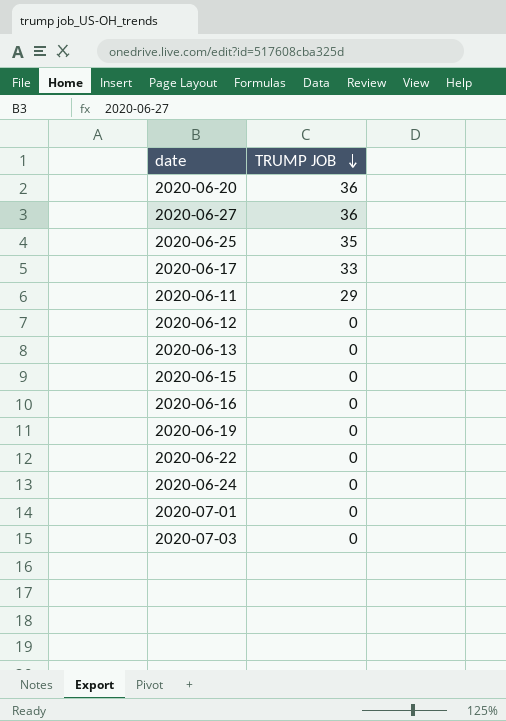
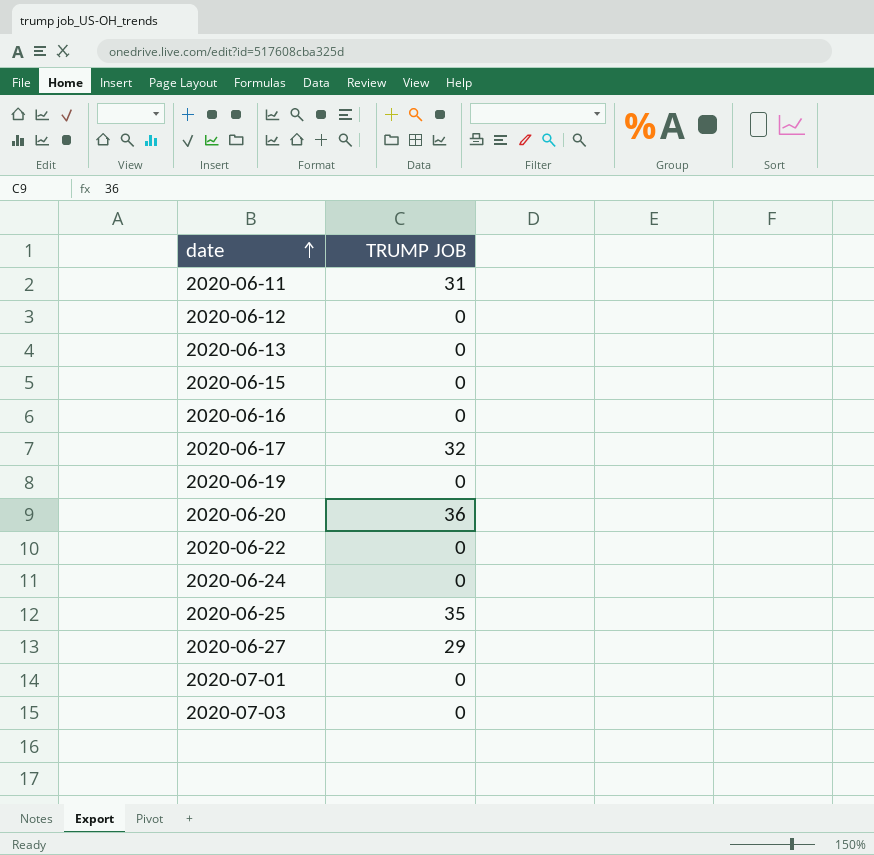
row order: TRUMP JOB descending -> date ascending
2020-06-11 | TRUMP JOB: 29 -> 31
2020-06-17 | TRUMP JOB: 33 -> 32
2020-06-27 | TRUMP JOB: 36 -> 29

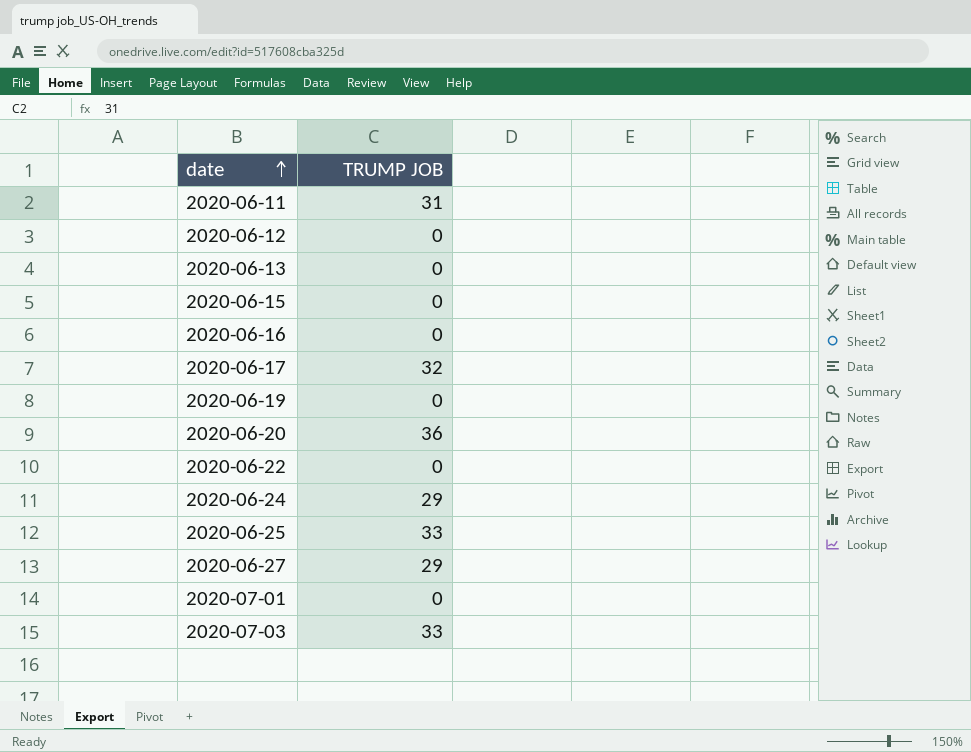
2020-06-24 | TRUMP JOB: 0 -> 29
2020-06-25 | TRUMP JOB: 35 -> 33
2020-07-03 | TRUMP JOB: 0 -> 33

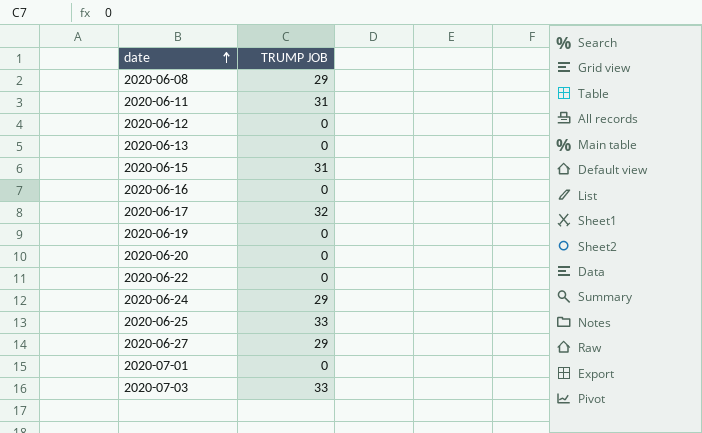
row 2020-06-08: none -> 29
2020-06-15 | TRUMP JOB: 0 -> 31
2020-06-20 | TRUMP JOB: 36 -> 0

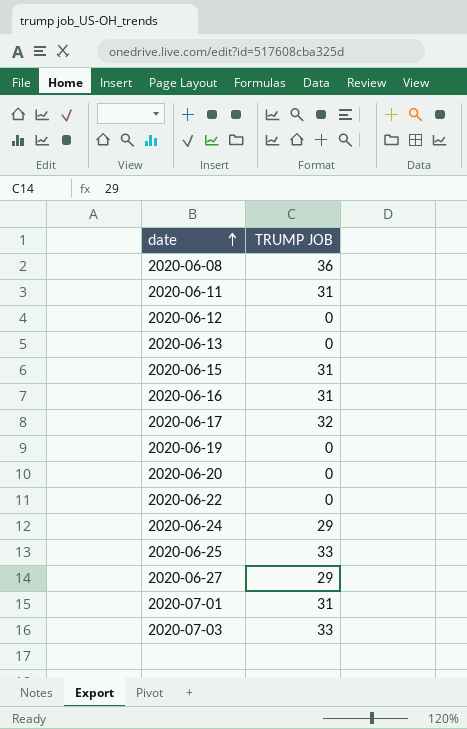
2020-06-08 | TRUMP JOB: 29 -> 36
2020-06-16 | TRUMP JOB: 0 -> 31
2020-07-01 | TRUMP JOB: 0 -> 31

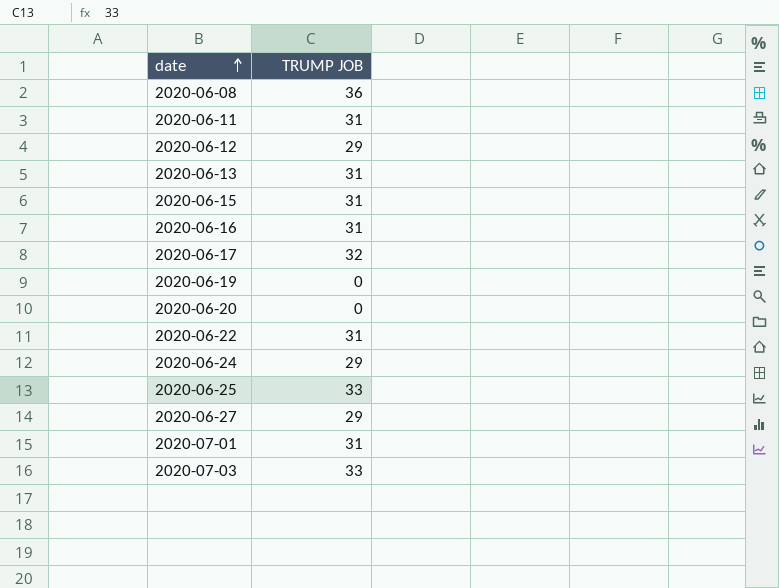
2020-06-12 | TRUMP JOB: 0 -> 29
2020-06-13 | TRUMP JOB: 0 -> 31
2020-06-22 | TRUMP JOB: 0 -> 31

